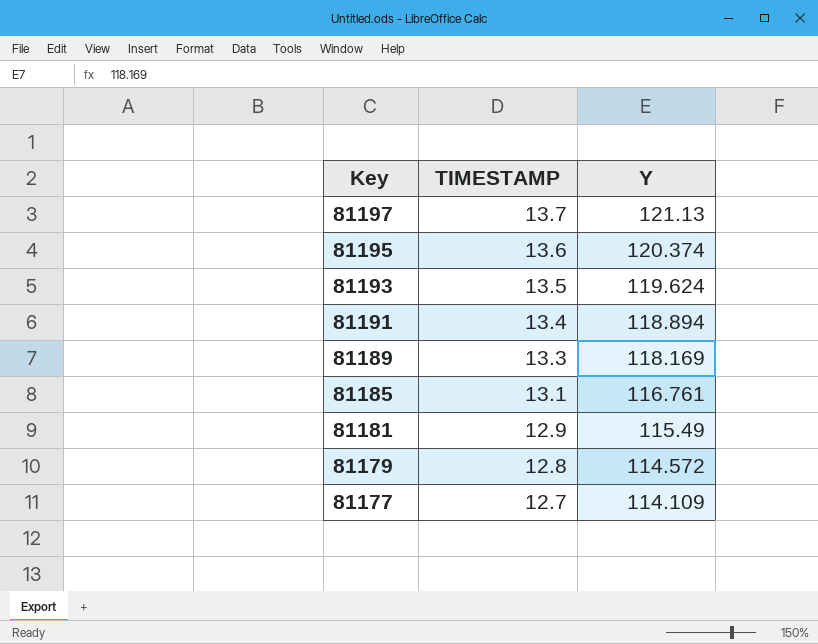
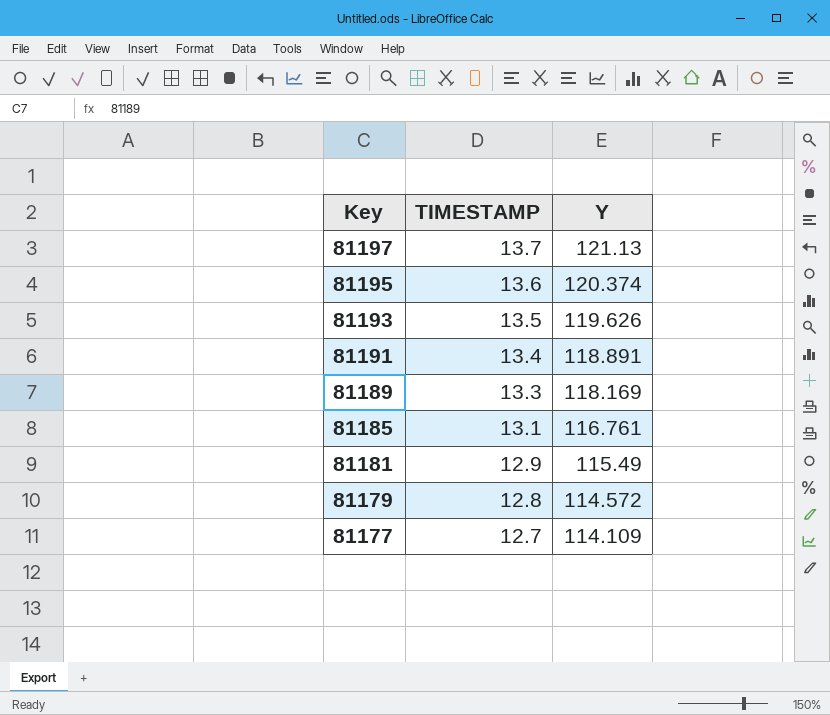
81193 | Y: 119.624 -> 119.626
81191 | Y: 118.894 -> 118.891

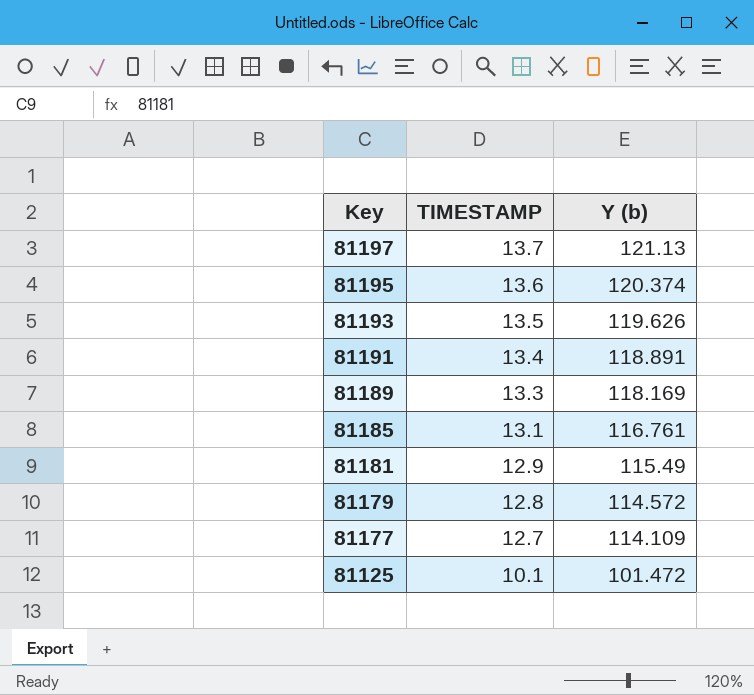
column name: Y -> Y (b)
row 81125: none -> 10.1 | 101.472

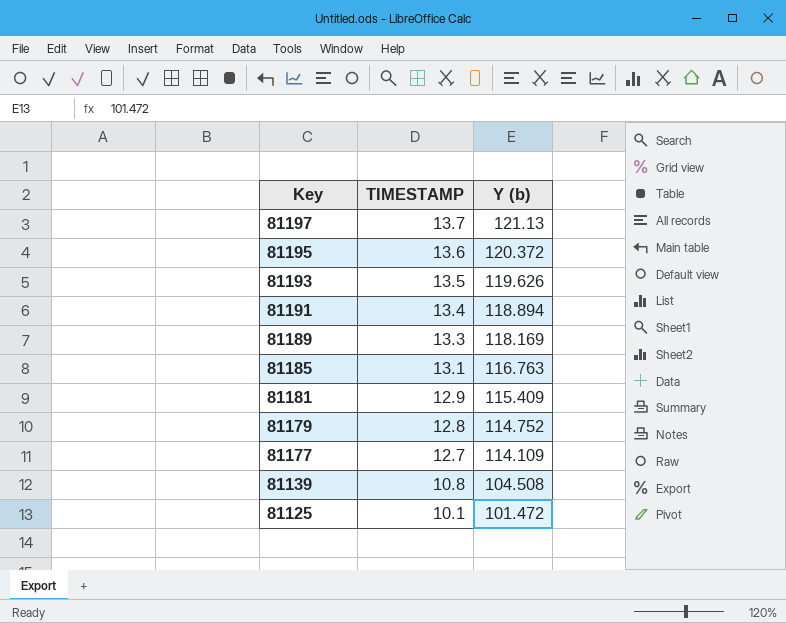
81195 | Y (b): 120.374 -> 120.372
81191 | Y (b): 118.891 -> 118.894
81185 | Y (b): 116.761 -> 116.763
81181 | Y (b): 115.49 -> 115.409
81179 | Y (b): 114.572 -> 114.752
row 81139: none -> 10.8 | 104.508

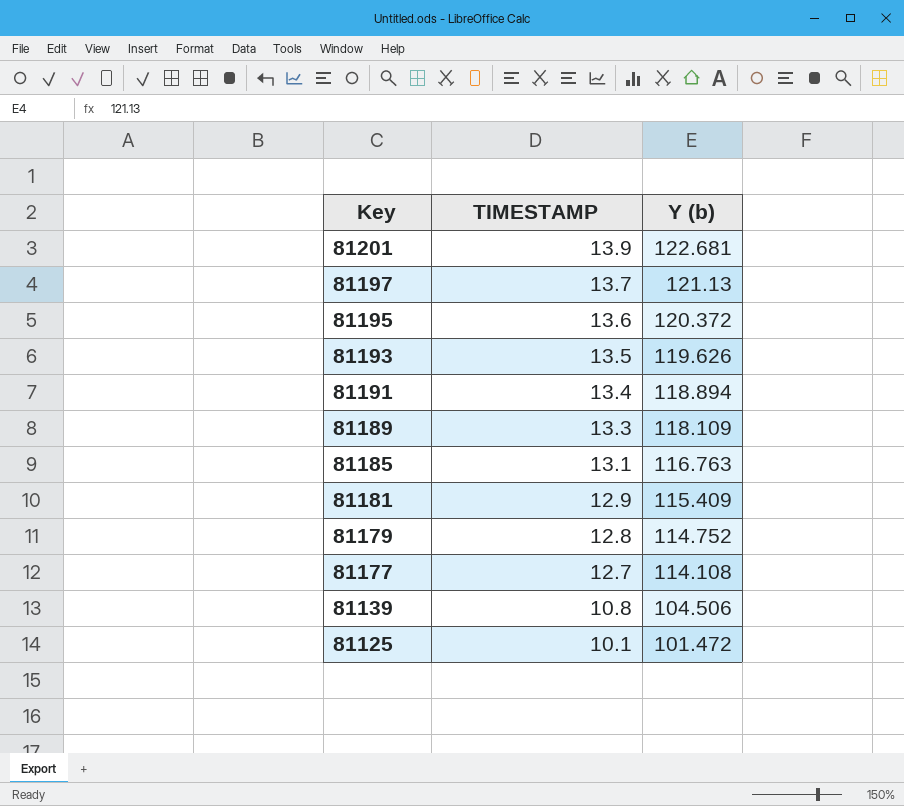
row 81201: none -> 13.9 | 122.681
81189 | Y (b): 118.169 -> 118.109
81177 | Y (b): 114.109 -> 114.108
81139 | Y (b): 104.508 -> 104.506

